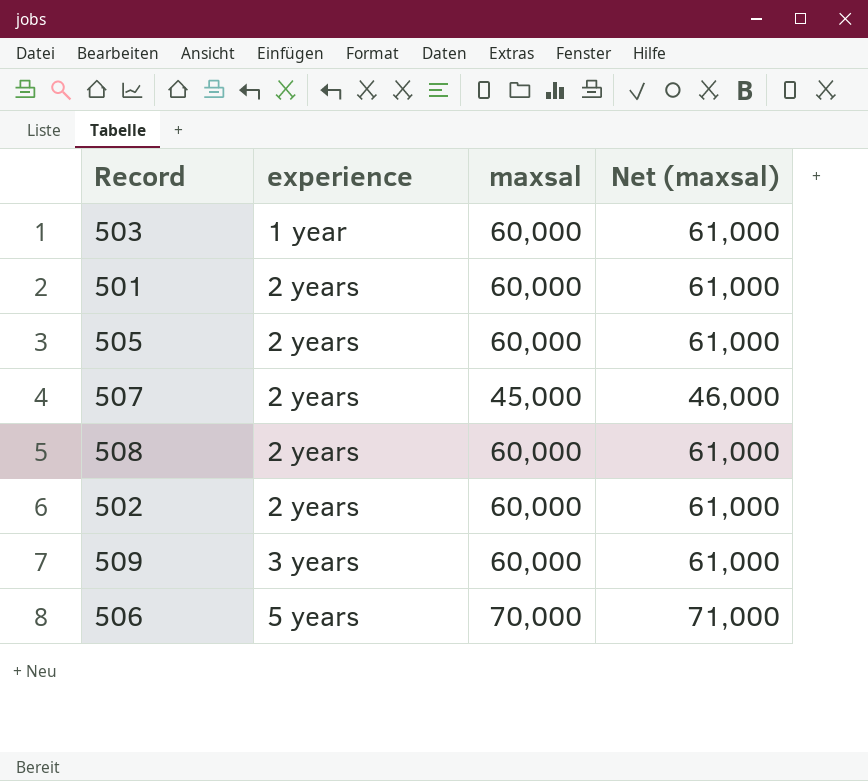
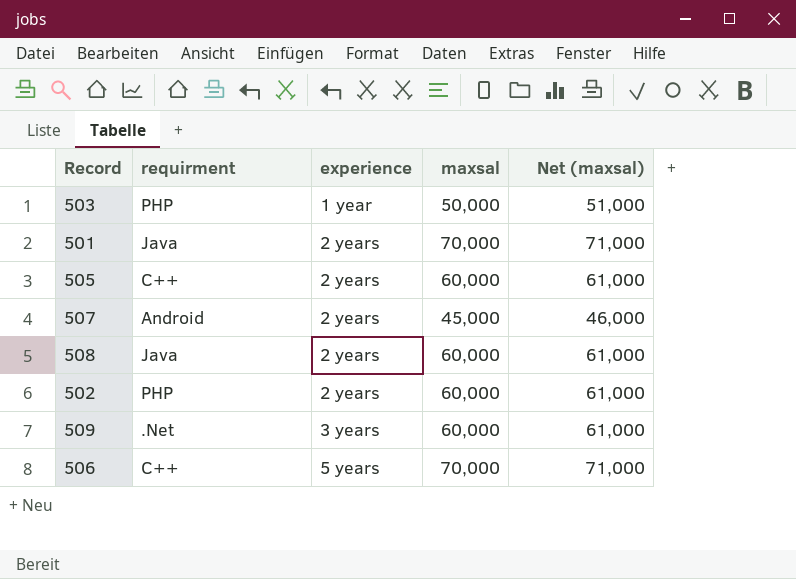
column requirment | position: none -> 2
503 | maxsal: 60,000 -> 50,000
503 | Net (maxsal): 61,000 -> 51,000
501 | maxsal: 60,000 -> 70,000
501 | Net (maxsal): 61,000 -> 71,000

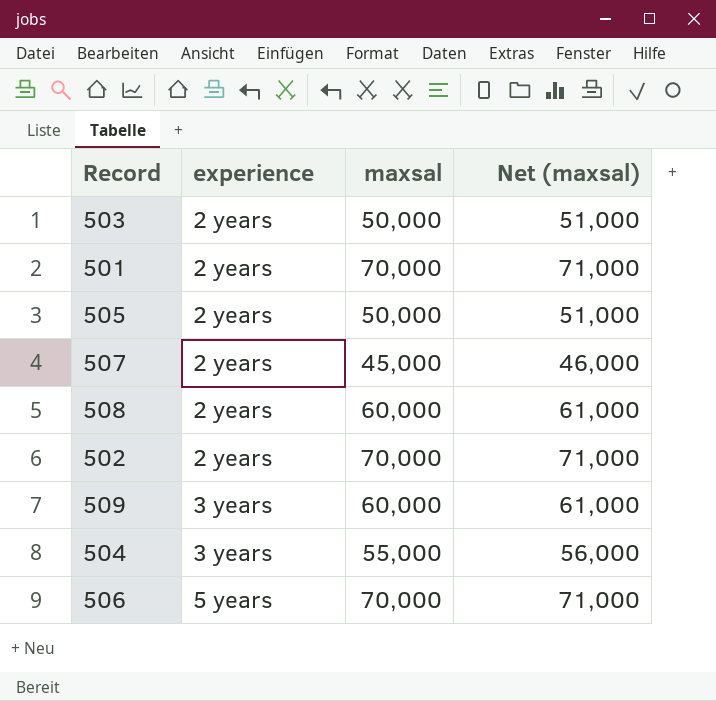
column requirment | position: 2 -> none
503 | experience: 1 year -> 2 years
505 | maxsal: 60,000 -> 50,000
505 | Net (maxsal): 61,000 -> 51,000
502 | maxsal: 60,000 -> 70,000
502 | Net (maxsal): 61,000 -> 71,000
row 504: none -> 3 years | 55,000 | 56,000

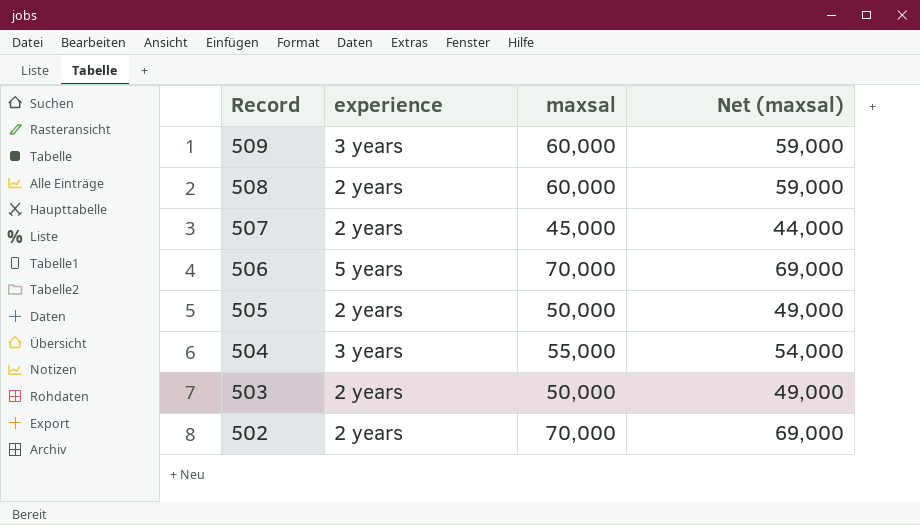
row order: experience ascending -> Record descending
column Net (maxsal) | formula: [maxsal] + 1000 -> [maxsal] - 1000
row 501: 2 years | 70,000 | 71,000 -> none

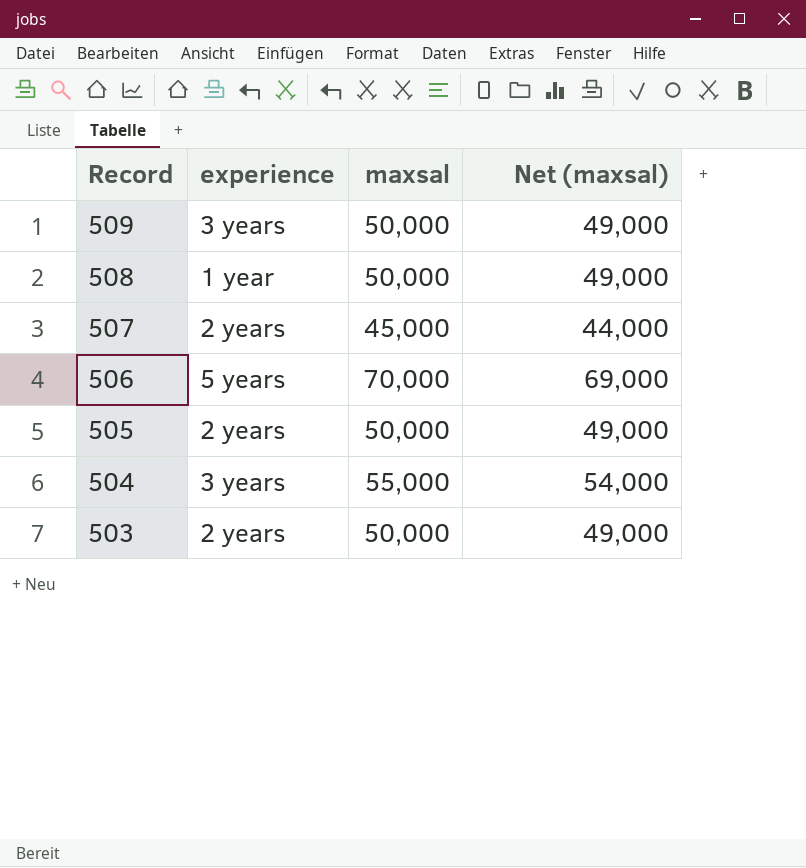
row 502: 2 years | 70,000 | 69,000 -> none
509 | maxsal: 60,000 -> 50,000
509 | Net (maxsal): 59,000 -> 49,000
508 | experience: 2 years -> 1 year
508 | maxsal: 60,000 -> 50,000
508 | Net (maxsal): 59,000 -> 49,000

